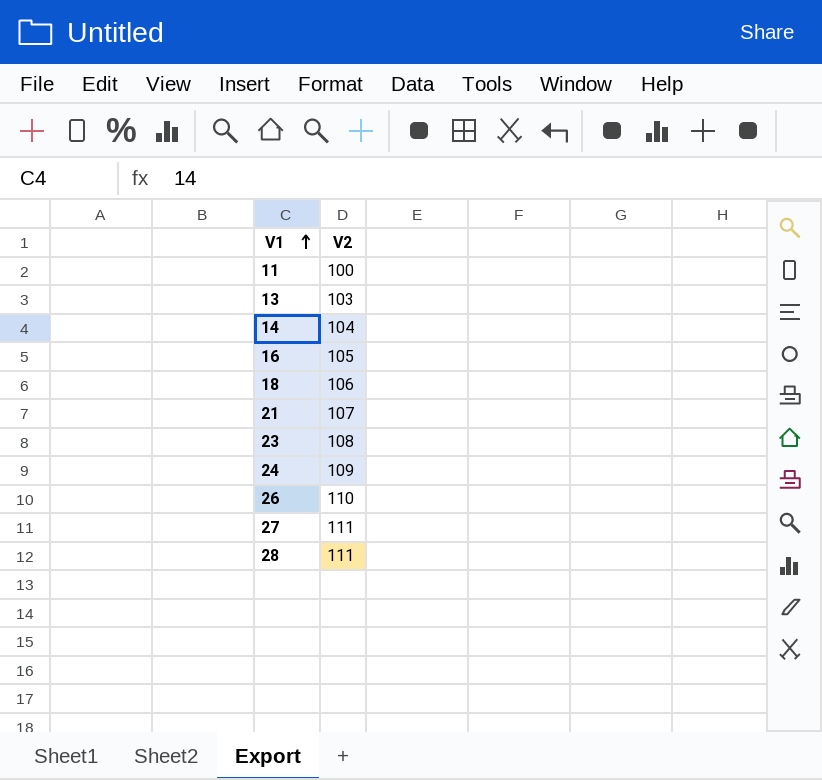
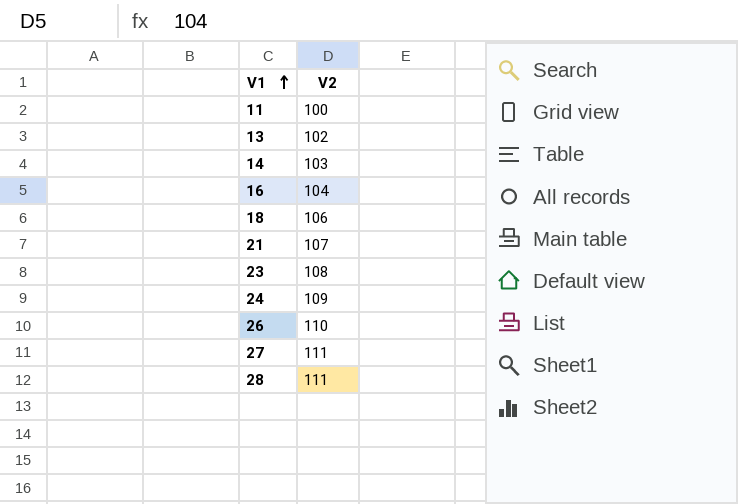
13 | V2: 103 -> 102
14 | V2: 104 -> 103
16 | V2: 105 -> 104

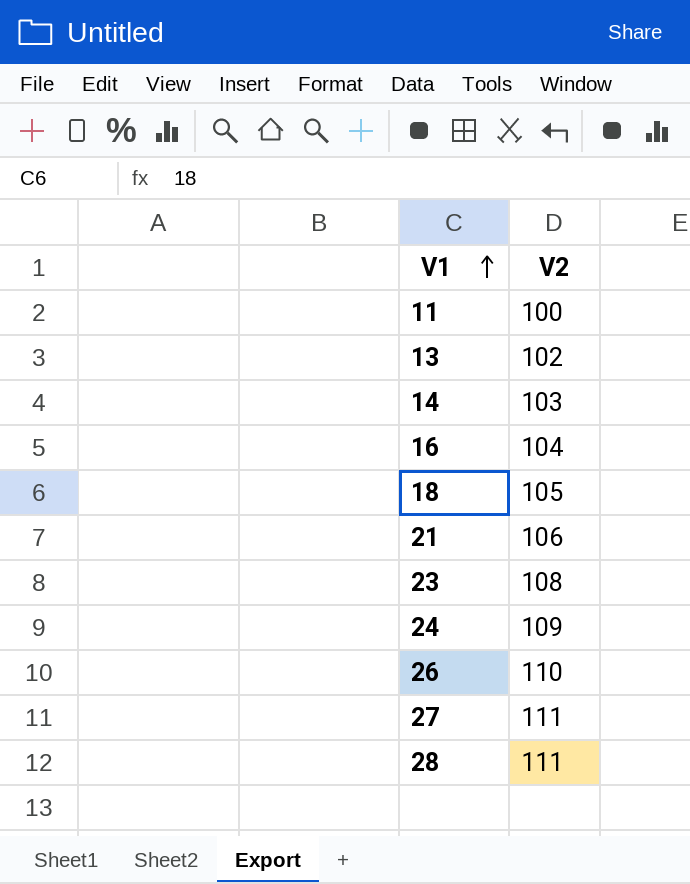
18 | V2: 106 -> 105
21 | V2: 107 -> 106

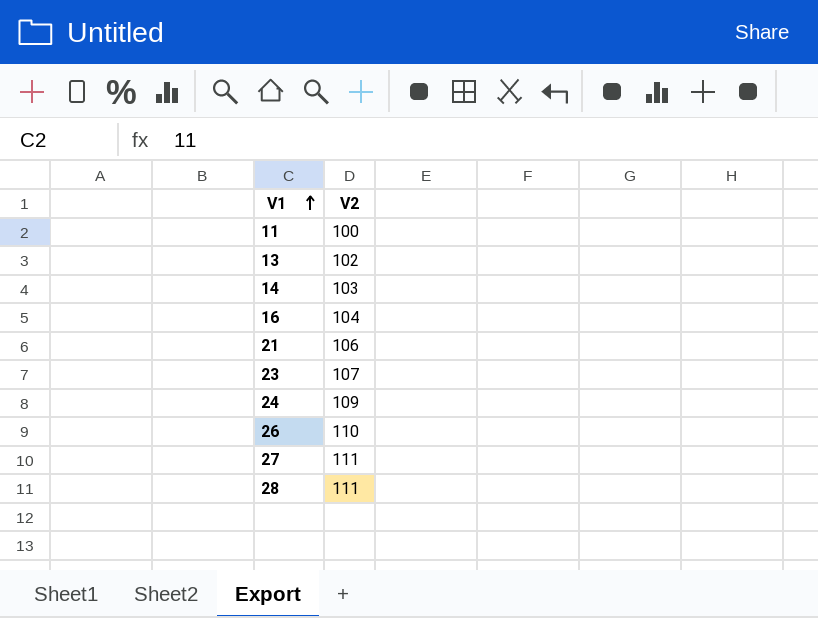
row 18: 105 -> none
23 | V2: 108 -> 107

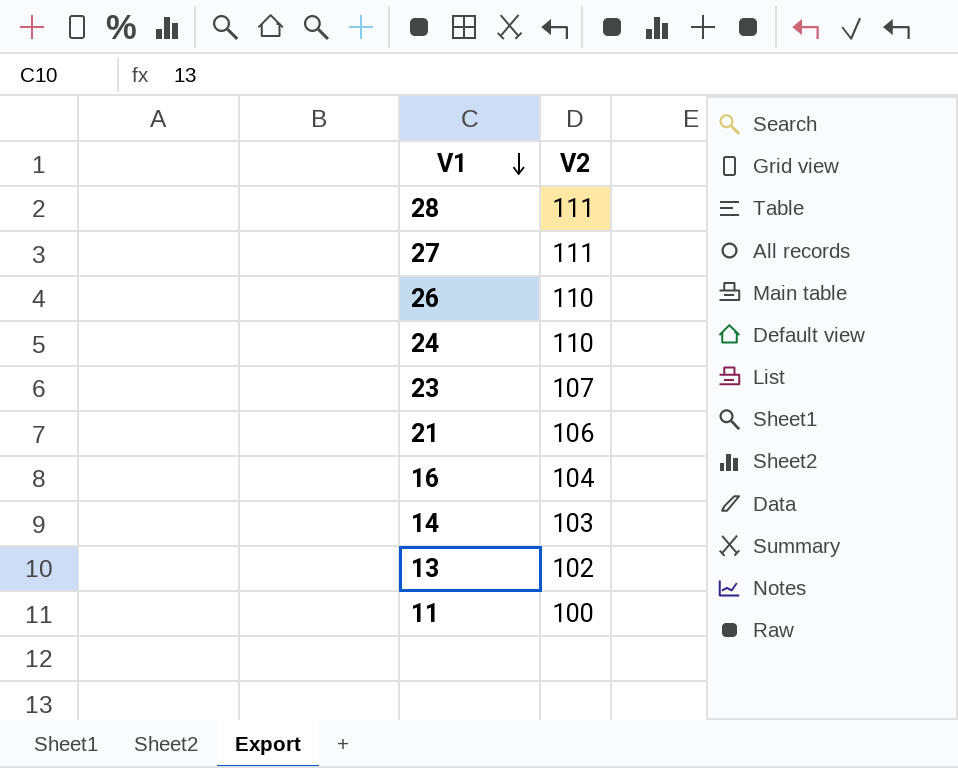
row order: V1 ascending -> V1 descending
24 | V2: 109 -> 110

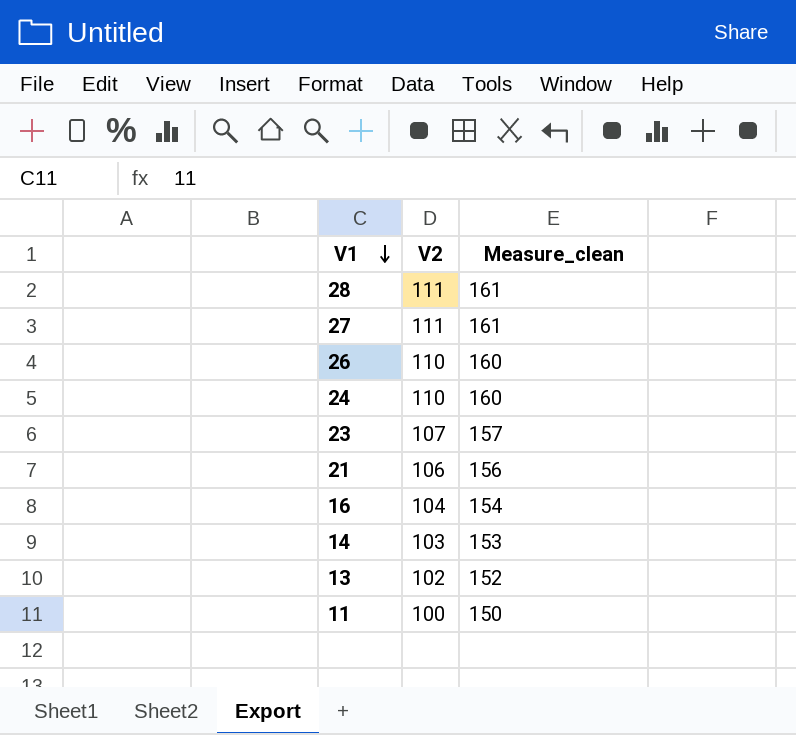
column Measure_clean | formula: none -> [V2] + 50

